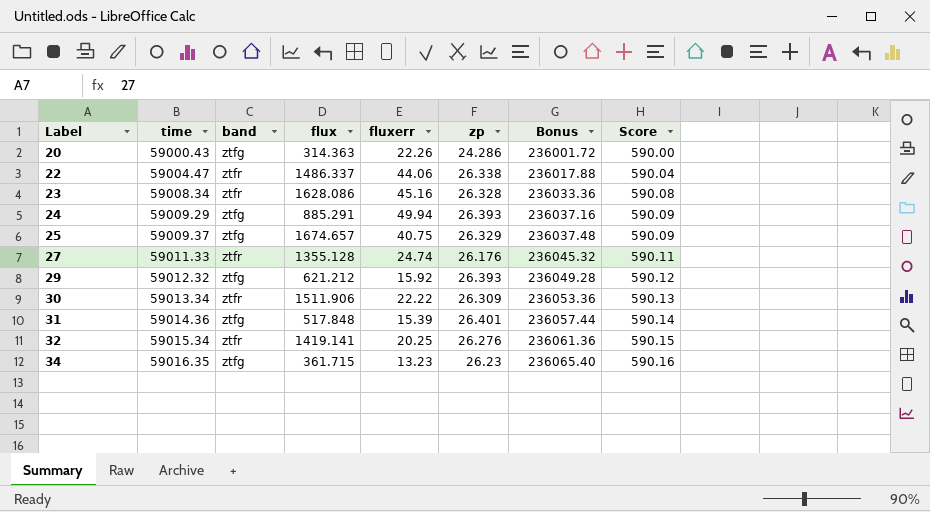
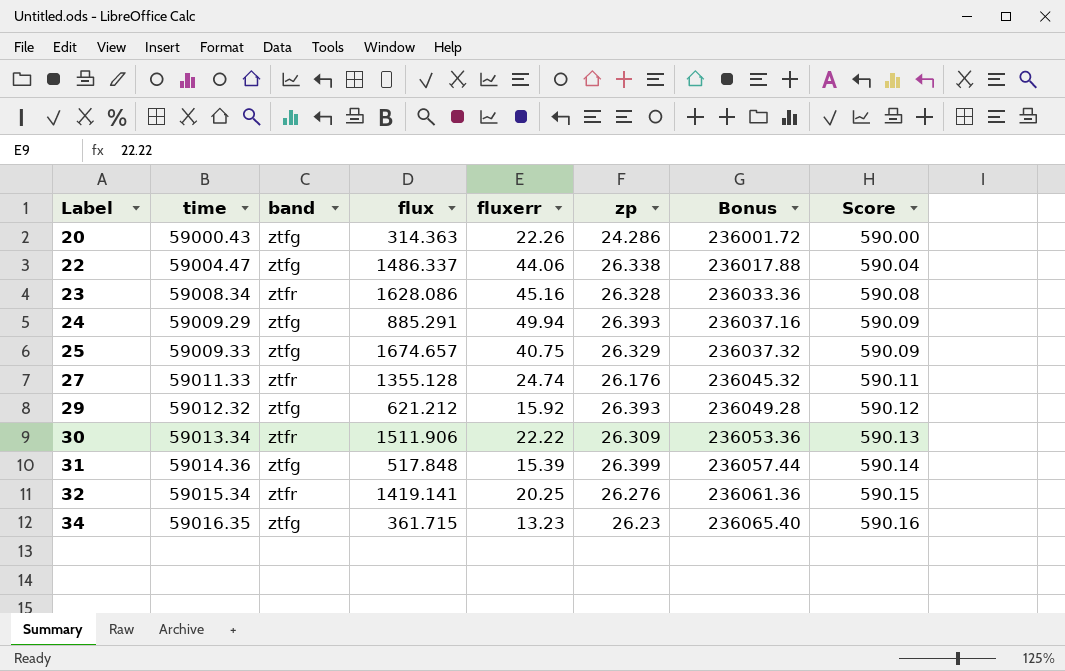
22 | band: ztfr -> ztfg
25 | time: 59009.37 -> 59009.33
25 | Bonus: 236037.48 -> 236037.32
31 | zp: 26.401 -> 26.399

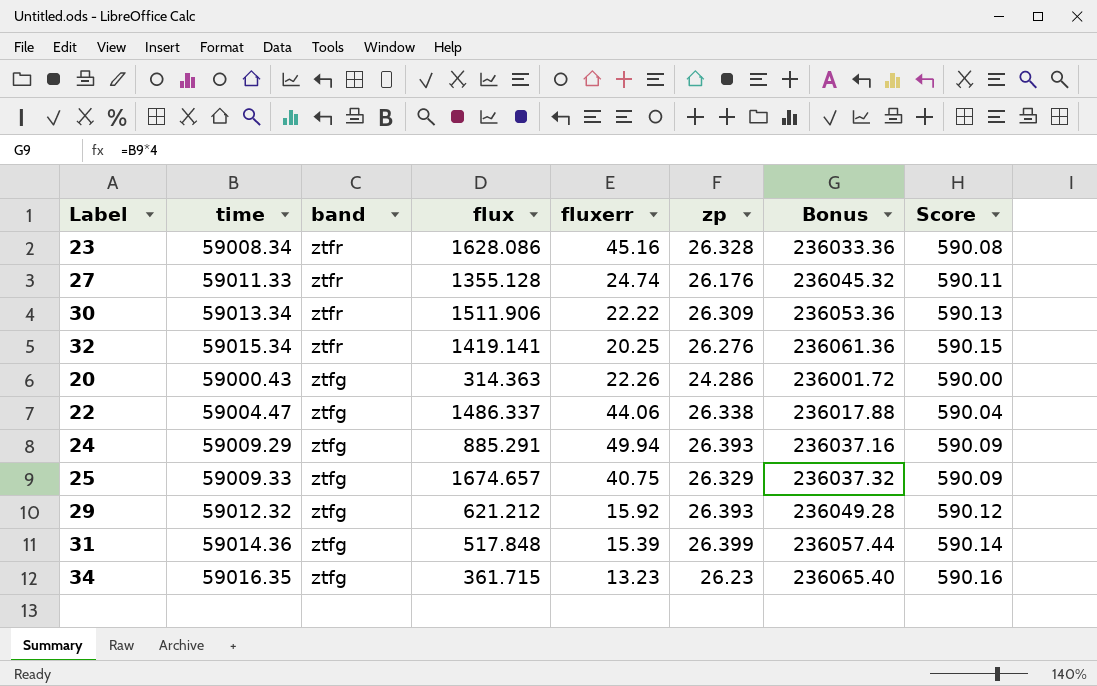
row order: Label ascending -> band descending

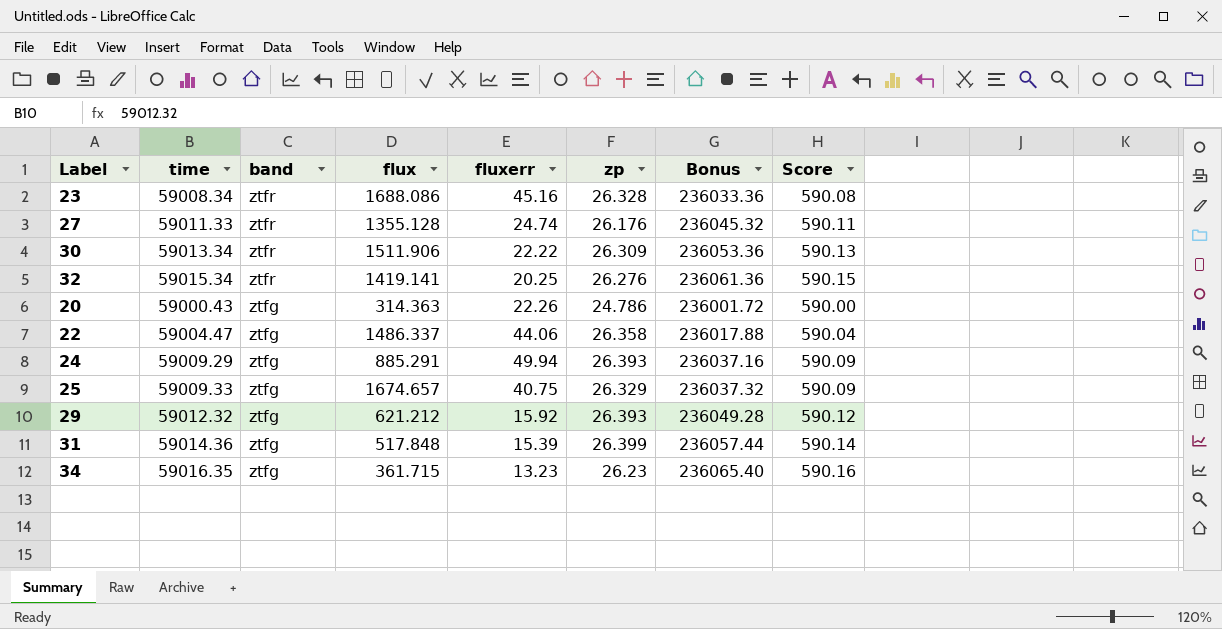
23 | flux: 1628.086 -> 1688.086
20 | zp: 24.286 -> 24.786
22 | zp: 26.338 -> 26.358

